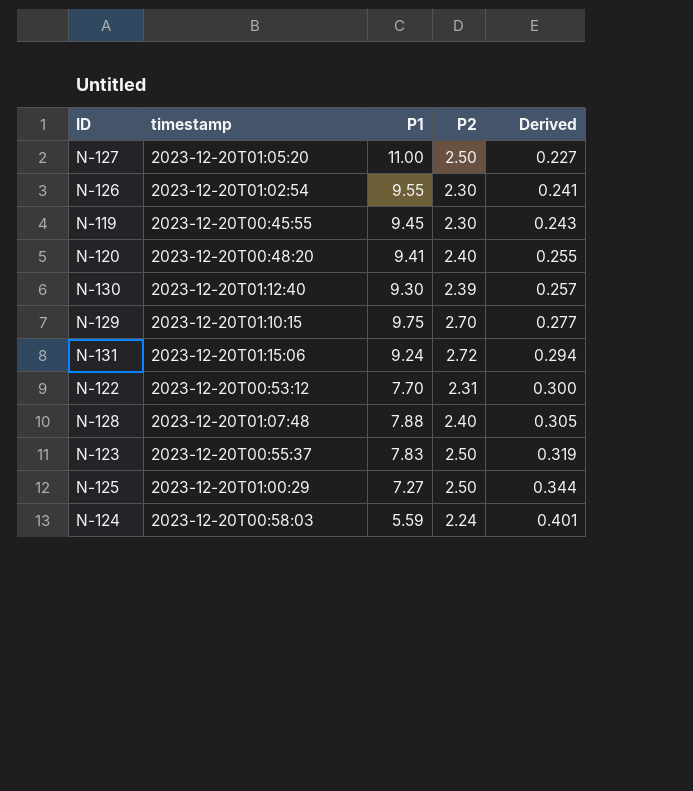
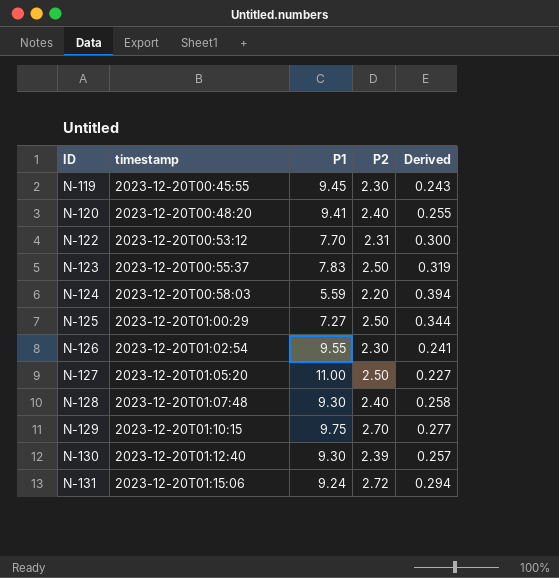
row order: Derived ascending -> ID ascending
N-124 | P2: 2.24 -> 2.20
N-124 | Derived: 0.401 -> 0.394
N-128 | P1: 7.88 -> 9.30
N-128 | Derived: 0.305 -> 0.258

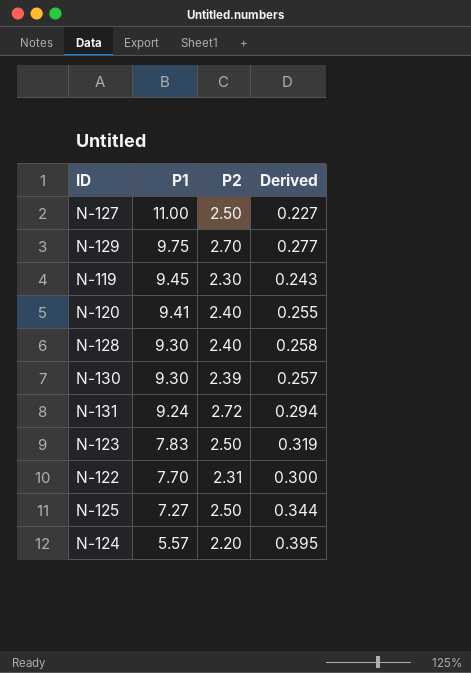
row order: ID ascending -> P1 descending
column timestamp | position: 2 -> none
row N-126: 2023-12-20T01:02:54 | 9.55 | 2.30 | 0.241 -> none
N-124 | P1: 5.59 -> 5.57
N-124 | Derived: 0.394 -> 0.395

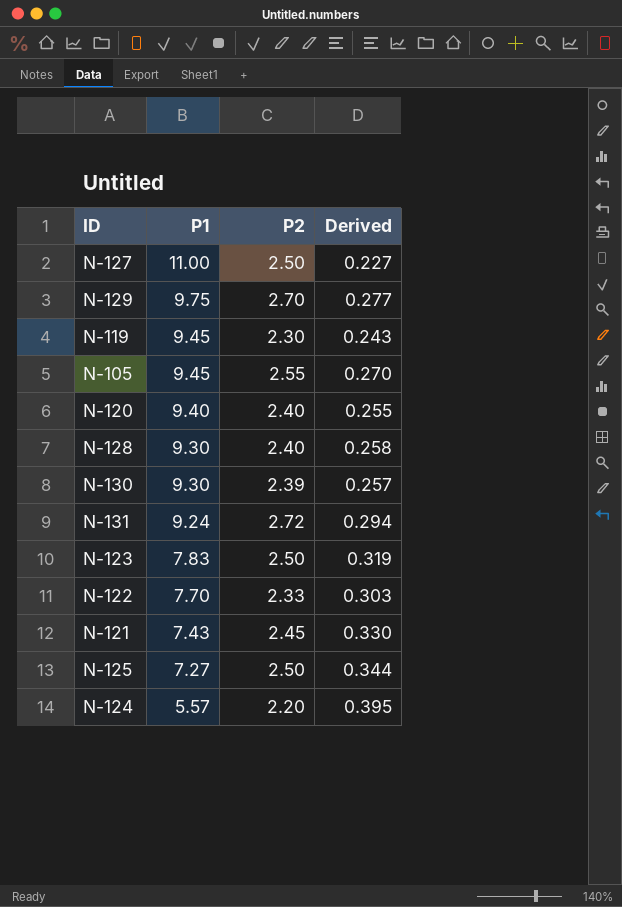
row N-105: none -> 9.45 | 2.55 | 0.270
N-120 | P1: 9.41 -> 9.40
N-122 | P2: 2.31 -> 2.33
N-122 | Derived: 0.300 -> 0.303
row N-121: none -> 7.43 | 2.45 | 0.330

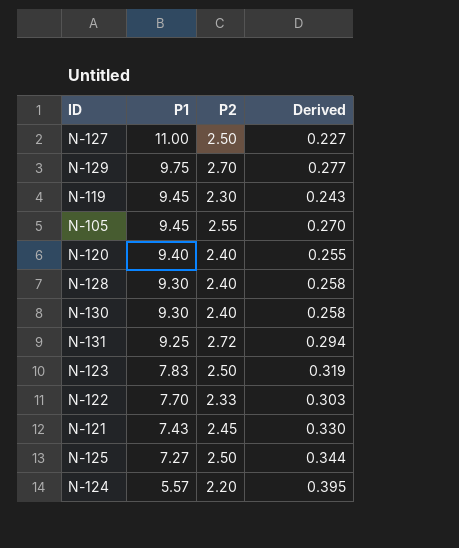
N-130 | P2: 2.39 -> 2.40
N-130 | Derived: 0.257 -> 0.258
N-131 | P1: 9.24 -> 9.25

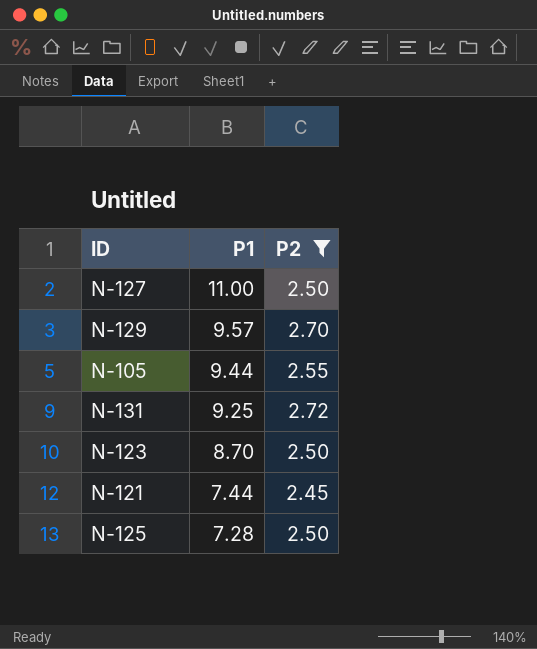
filter: none -> P2 >= 2.45
column Derived | formula: [P2] / [P1] -> none
N-129 | P1: 9.75 -> 9.57
N-105 | P1: 9.45 -> 9.44
N-123 | P1: 7.83 -> 8.70
N-121 | P1: 7.43 -> 7.44
N-125 | P1: 7.27 -> 7.28

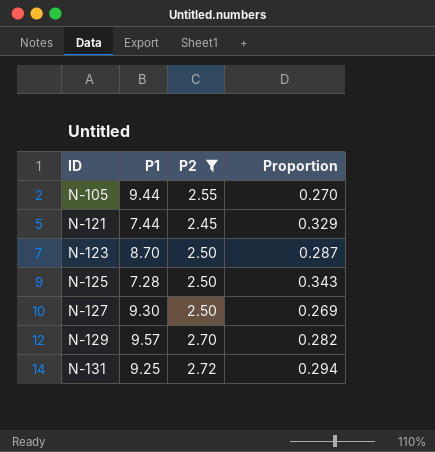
row order: P1 descending -> ID ascending
column Proportion | formula: none -> [P2] / [P1]
N-127 | P1: 11.00 -> 9.30

